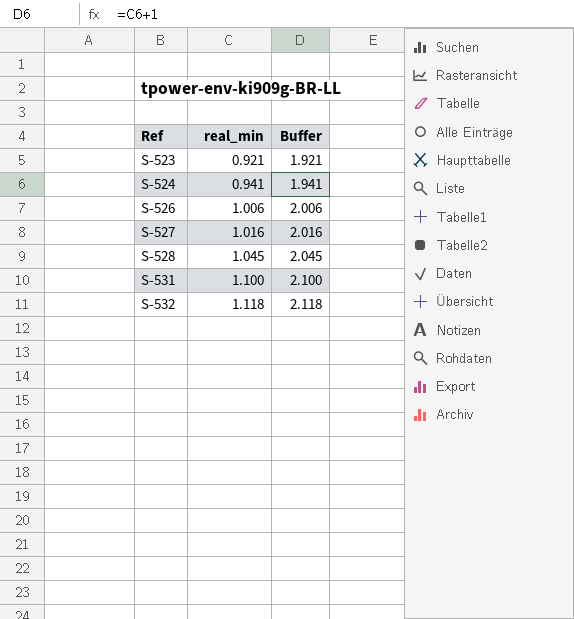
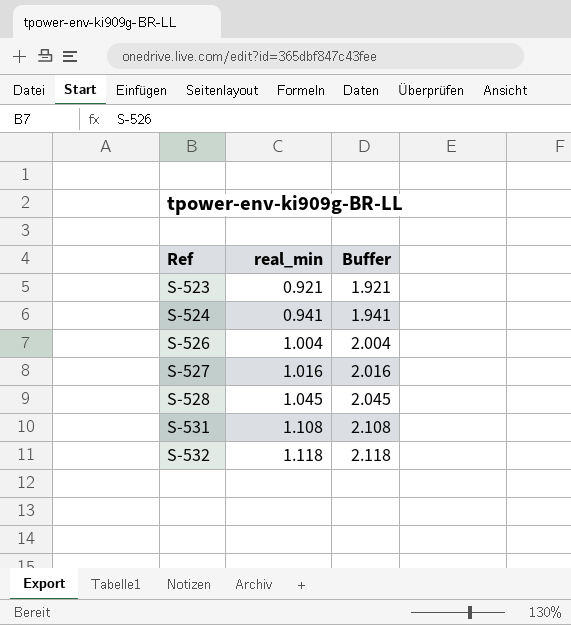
S-526 | real_min: 1.006 -> 1.004
S-526 | Buffer: 2.006 -> 2.004
S-531 | real_min: 1.100 -> 1.108
S-531 | Buffer: 2.100 -> 2.108

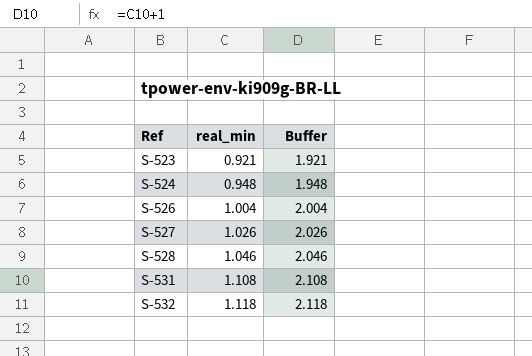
S-524 | real_min: 0.941 -> 0.948
S-524 | Buffer: 1.941 -> 1.948
S-527 | real_min: 1.016 -> 1.026
S-527 | Buffer: 2.016 -> 2.026
S-528 | real_min: 1.045 -> 1.046
S-528 | Buffer: 2.045 -> 2.046

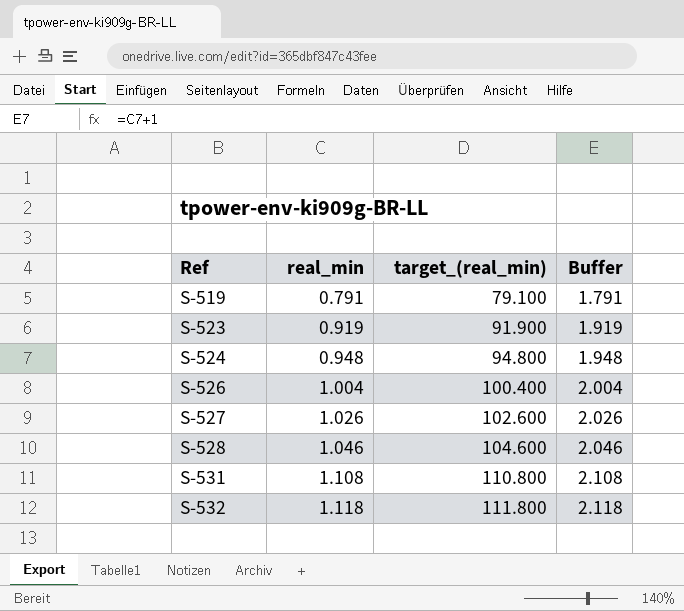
column target_(real_min) | formula: none -> [real_min] * 100
row S-519: none -> 0.791 | 79.100 | 1.791
S-523 | real_min: 0.921 -> 0.919
S-523 | Buffer: 1.921 -> 1.919

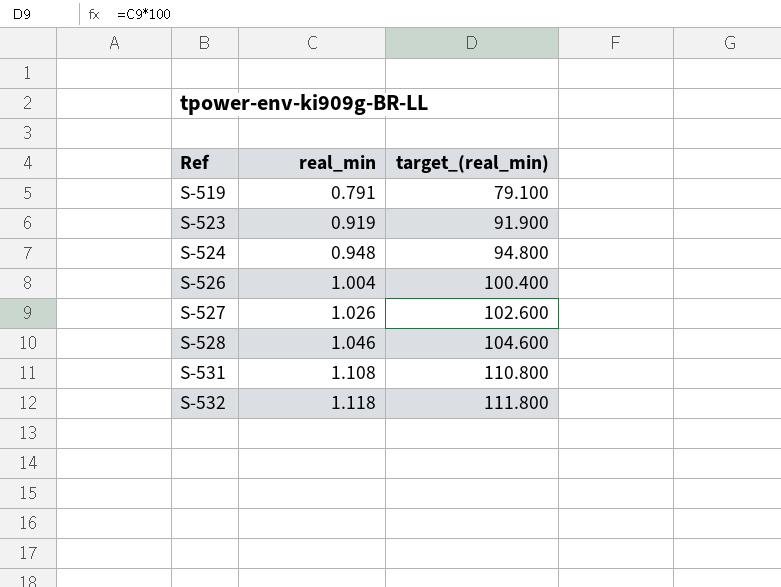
column Buffer | formula: [real_min] + 1 -> none

